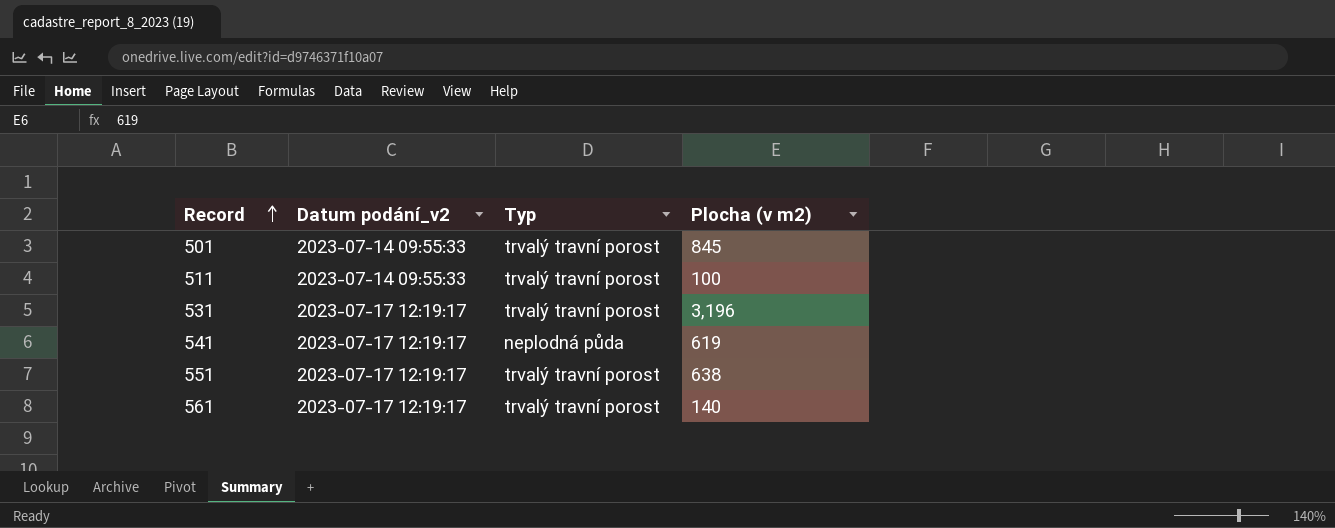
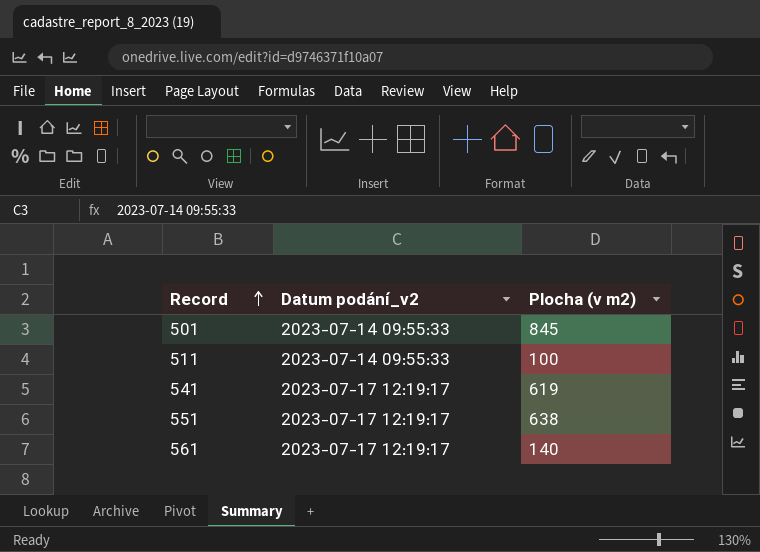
column Typ | position: 3 -> none
row 531: 2023-07-17 12:19:17 | trvalý travní porost | 3,196 -> none

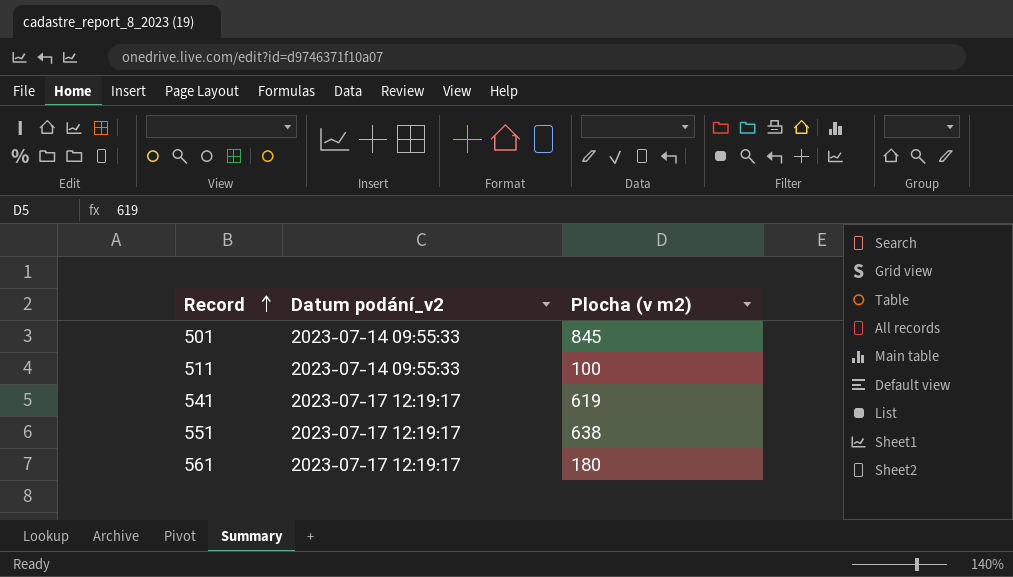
561 | Plocha (v m2): 140 -> 180

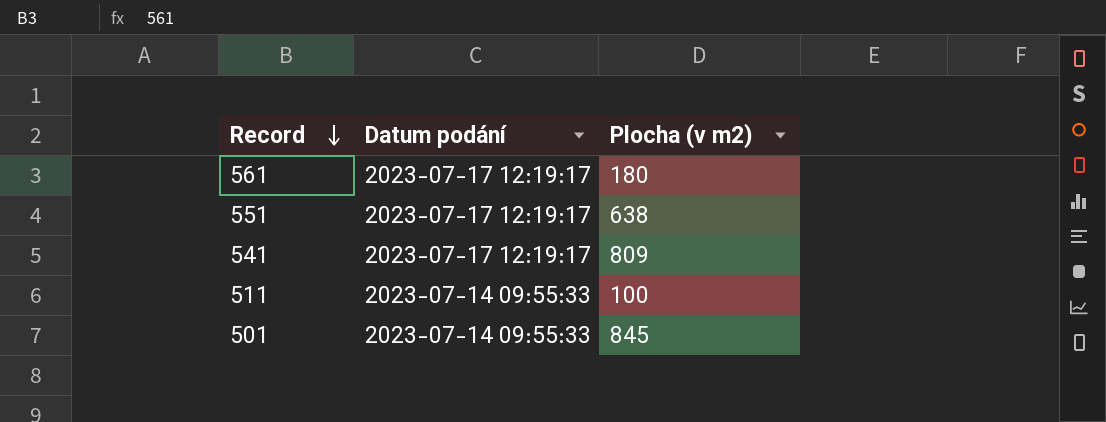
row order: Record ascending -> Record descending
column name: Datum podání_v2 -> Datum podání
541 | Plocha (v m2): 619 -> 809

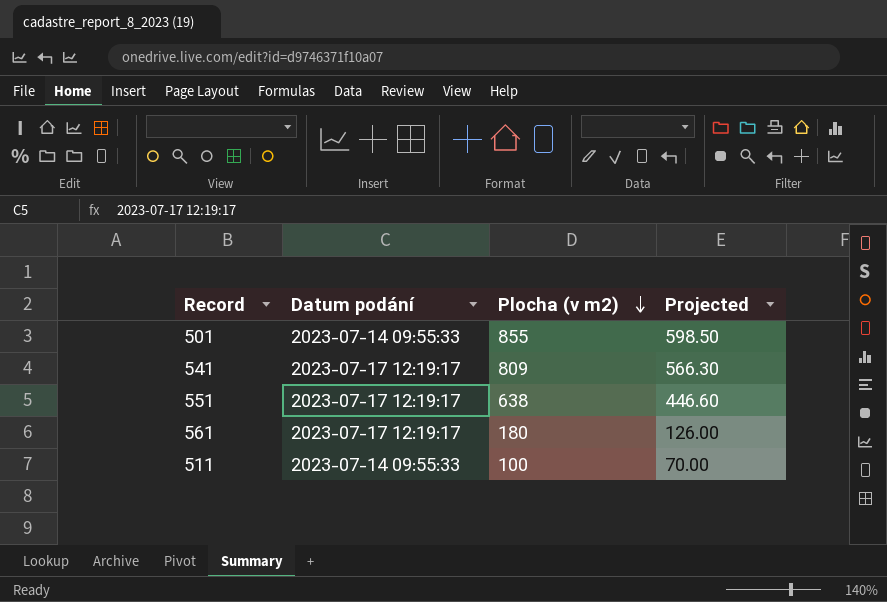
row order: Record descending -> Plocha (v m2) descending
column Projected | formula: none -> [Plocha (v m2)] * 0.7
501 | Plocha (v m2): 845 -> 855

